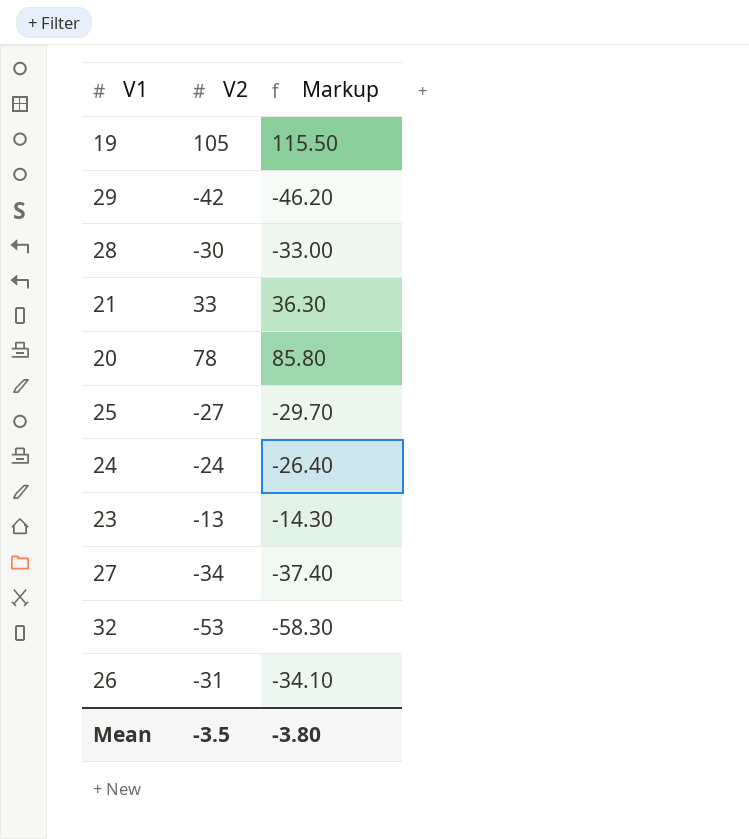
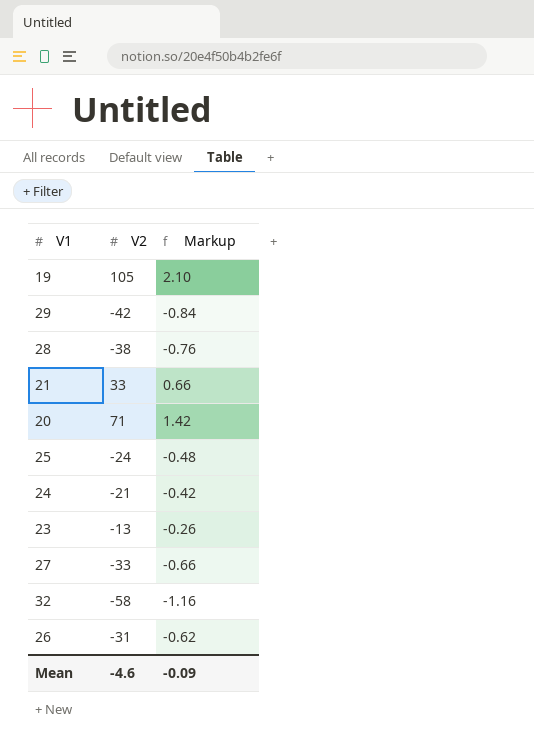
column Markup | formula: [V2] * 1.1 -> [V2] * 0.02
28 | V2: -30 -> -38
20 | V2: 78 -> 71
25 | V2: -27 -> -24
24 | V2: -24 -> -21
27 | V2: -34 -> -33
32 | V2: -53 -> -58
Mean | V2: -3.5 -> -4.6
Mean | Markup: -3.80 -> -0.09

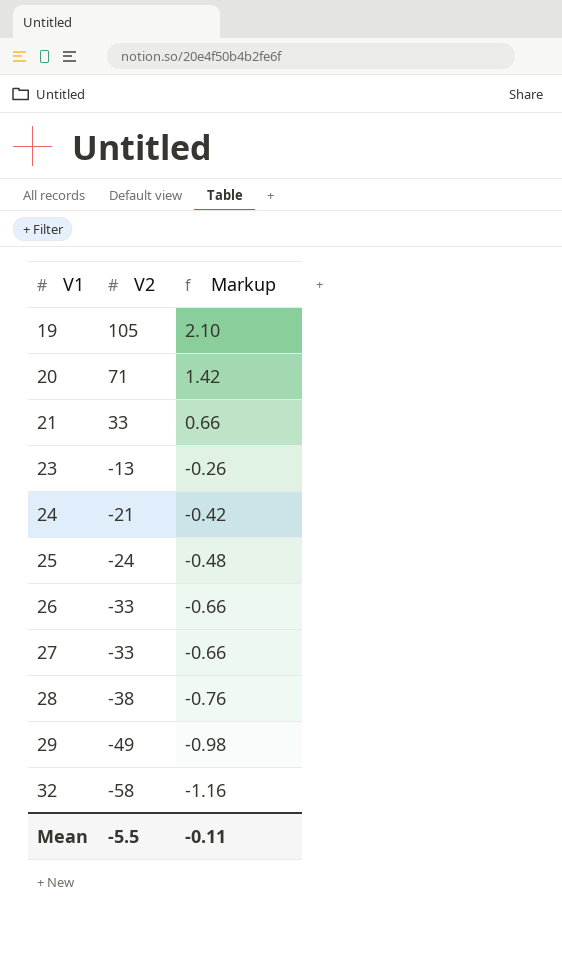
row order: none -> V1 ascending
26 | V2: -31 -> -33
26 | Markup: -0.62 -> -0.66
29 | V2: -42 -> -49
29 | Markup: -0.84 -> -0.98
Mean | V2: -4.6 -> -5.5
Mean | Markup: -0.09 -> -0.11

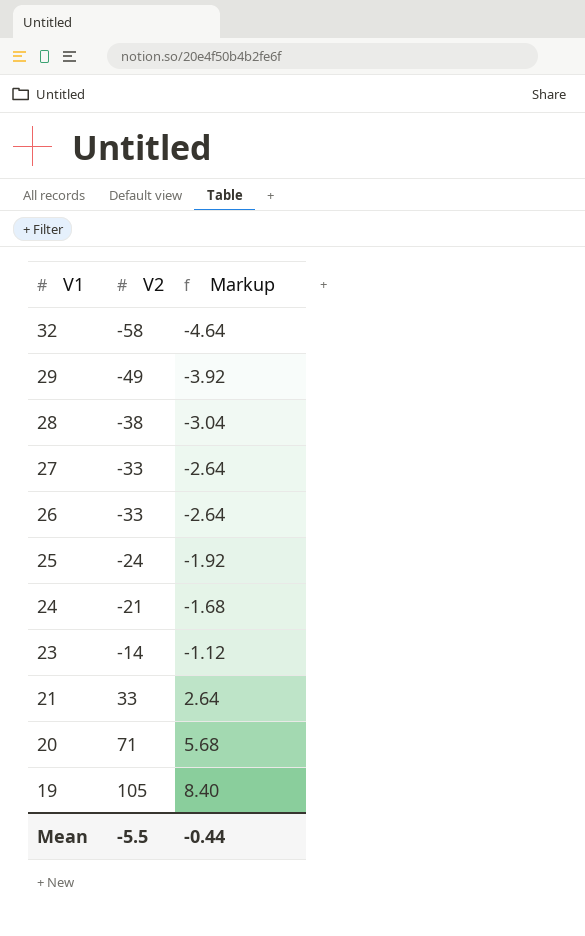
row order: V1 ascending -> V1 descending
column Markup | formula: [V2] * 0.02 -> [V2] * 0.08
23 | V2: -13 -> -14
Mean | Markup: -0.11 -> -0.44

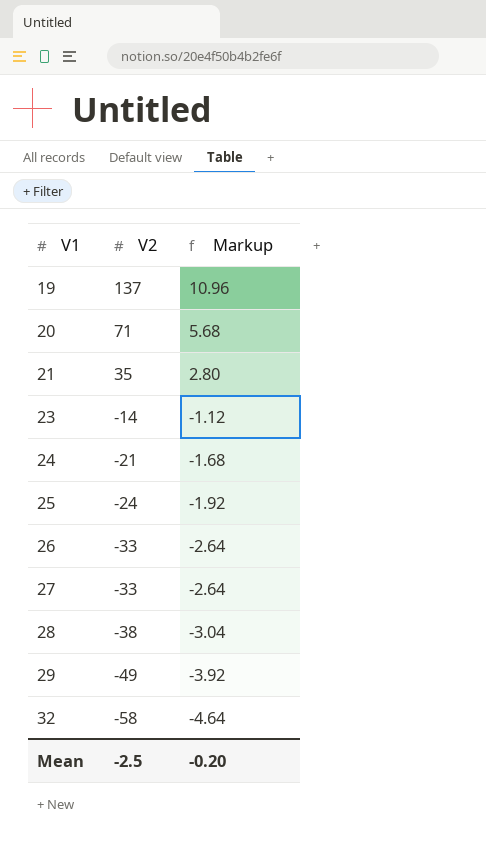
row order: V1 descending -> V1 ascending
19 | V2: 105 -> 137
19 | Markup: 8.40 -> 10.96
21 | V2: 33 -> 35
21 | Markup: 2.64 -> 2.80
Mean | V2: -5.5 -> -2.5
Mean | Markup: -0.44 -> -0.20

